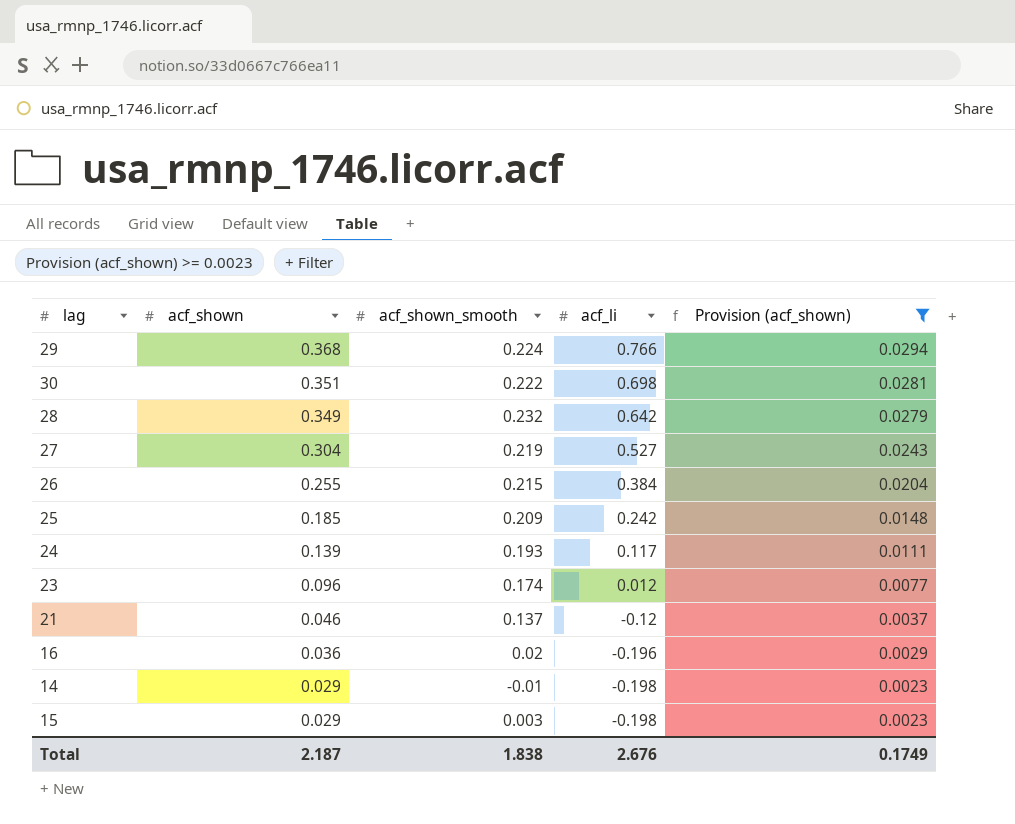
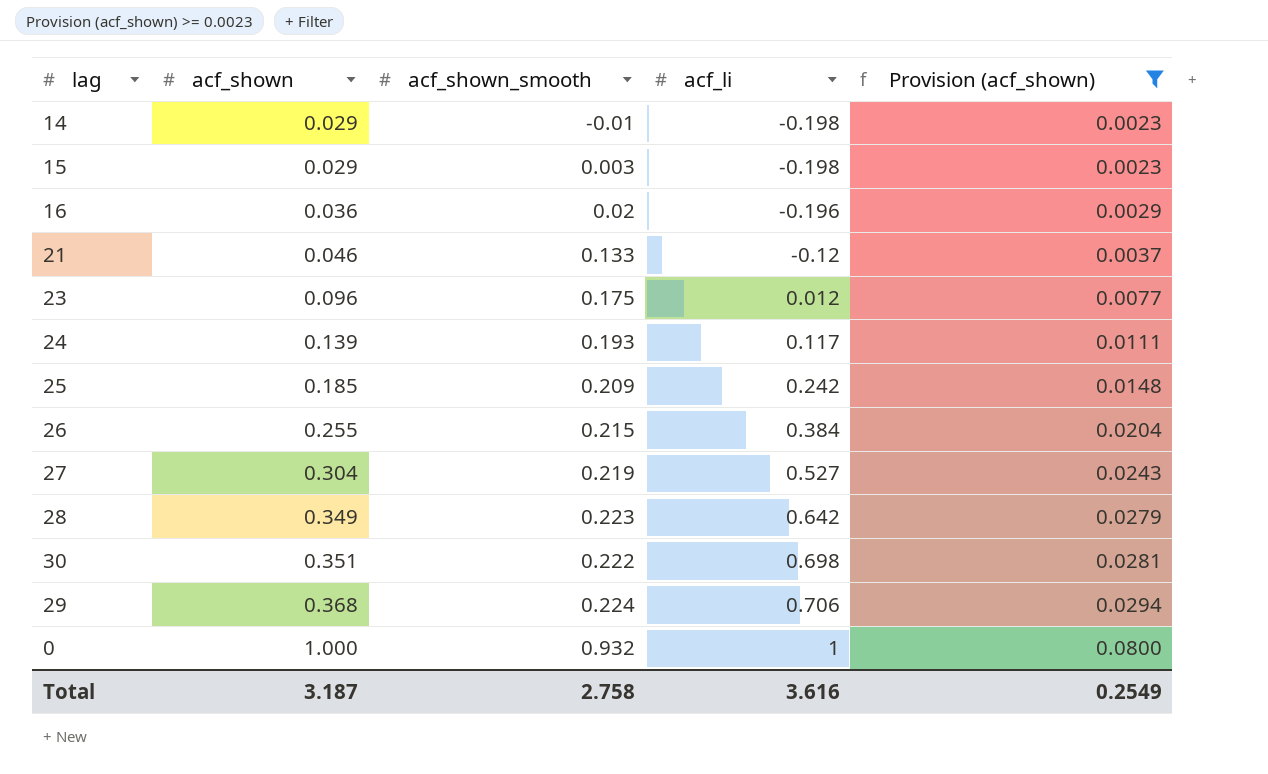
row order: acf_shown descending -> acf_shown ascending
21 | acf_shown_smooth: 0.137 -> 0.133
23 | acf_shown_smooth: 0.174 -> 0.175
28 | acf_shown_smooth: 0.232 -> 0.223
29 | acf_li: 0.766 -> 0.706
row 0: none -> 1.000 | 0.932 | 1 | 0.0800
Total | acf_shown: 2.187 -> 3.187
Total | acf_shown_smooth: 1.838 -> 2.758
Total | acf_li: 2.676 -> 3.616
Total | Provision (acf_shown): 0.1749 -> 0.2549

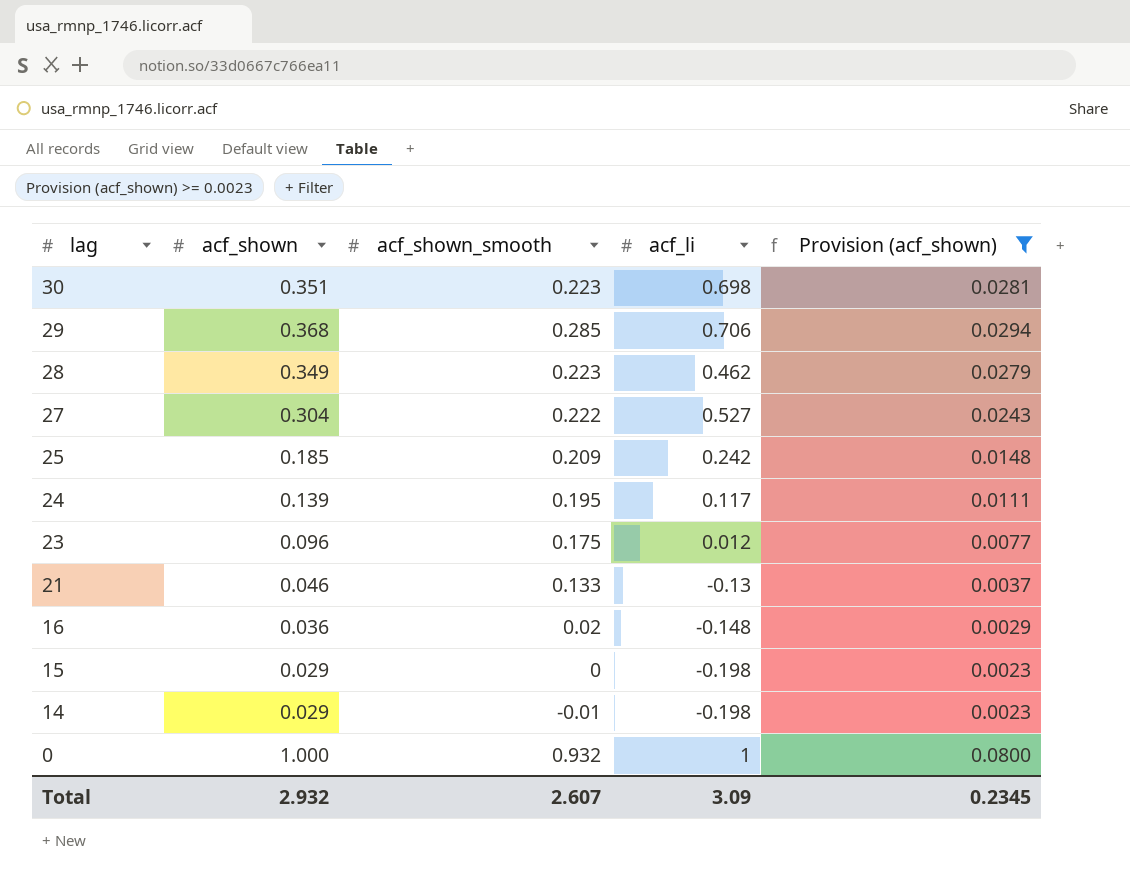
row order: acf_shown ascending -> lag descending
row 26: 0.255 | 0.215 | 0.384 | 0.0204 -> none
30 | acf_shown_smooth: 0.222 -> 0.223
29 | acf_shown_smooth: 0.224 -> 0.285
28 | acf_li: 0.642 -> 0.462
27 | acf_shown_smooth: 0.219 -> 0.222
24 | acf_shown_smooth: 0.193 -> 0.195
21 | acf_li: -0.12 -> -0.13
16 | acf_li: -0.196 -> -0.148
15 | acf_shown_smooth: 0.003 -> 0
Total | acf_shown: 3.187 -> 2.932
Total | acf_shown_smooth: 2.758 -> 2.607
Total | acf_li: 3.616 -> 3.09
Total | Provision (acf_shown): 0.2549 -> 0.2345

